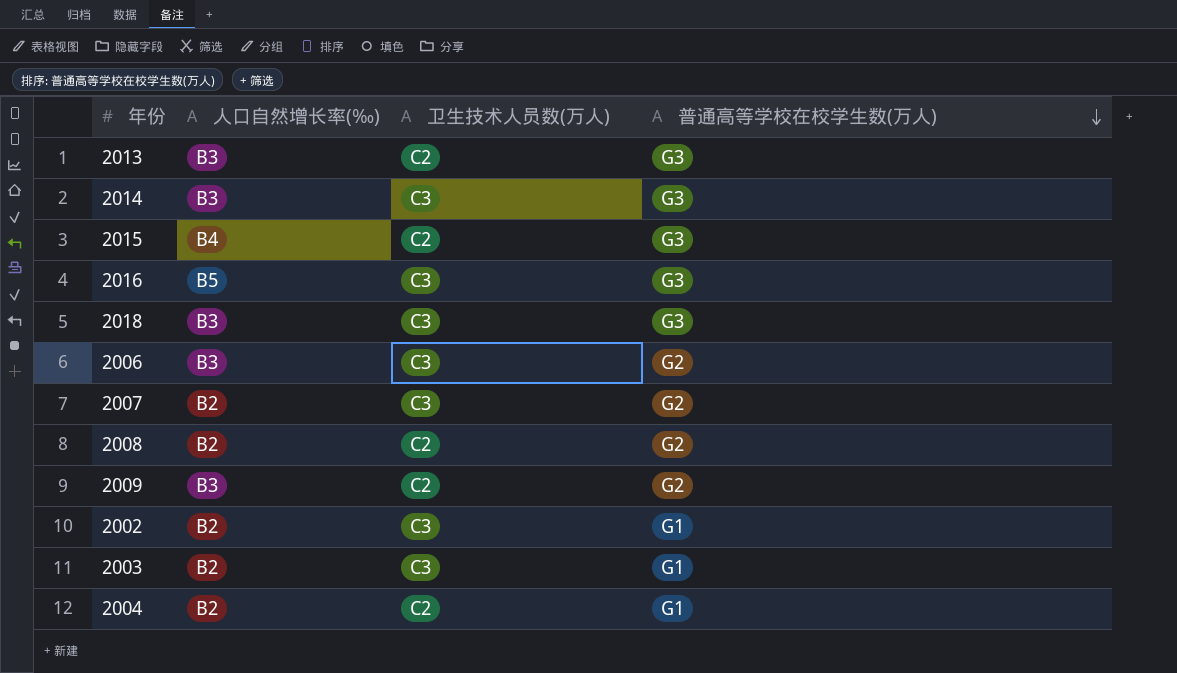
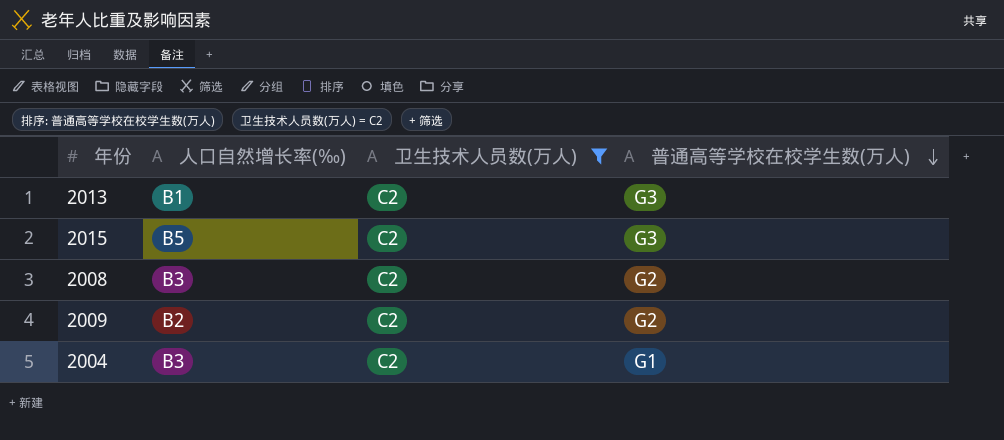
filter: none -> 卫生技术人员数(万人) = C2
2013 | 人口自然增长率(‰): B3 -> B1
2015 | 人口自然增长率(‰): B4 -> B5
2008 | 人口自然增长率(‰): B2 -> B3
2009 | 人口自然增长率(‰): B3 -> B2
2004 | 人口自然增长率(‰): B2 -> B3

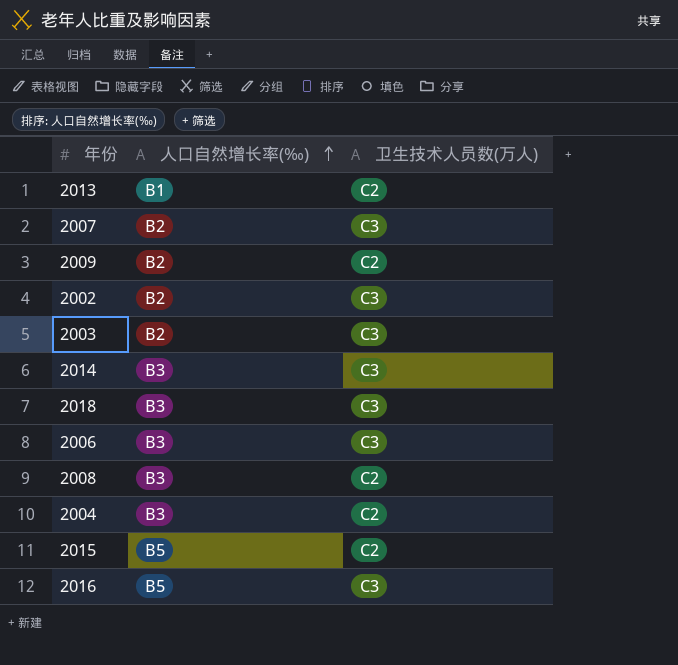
filter: 卫生技术人员数(万人) = C2 -> none
row order: 普通高等学校在校学生数(万人) descending -> 人口自然增长率(‰) ascending
column 普通高等学校在校学生数(万人) | position: 4 -> none

